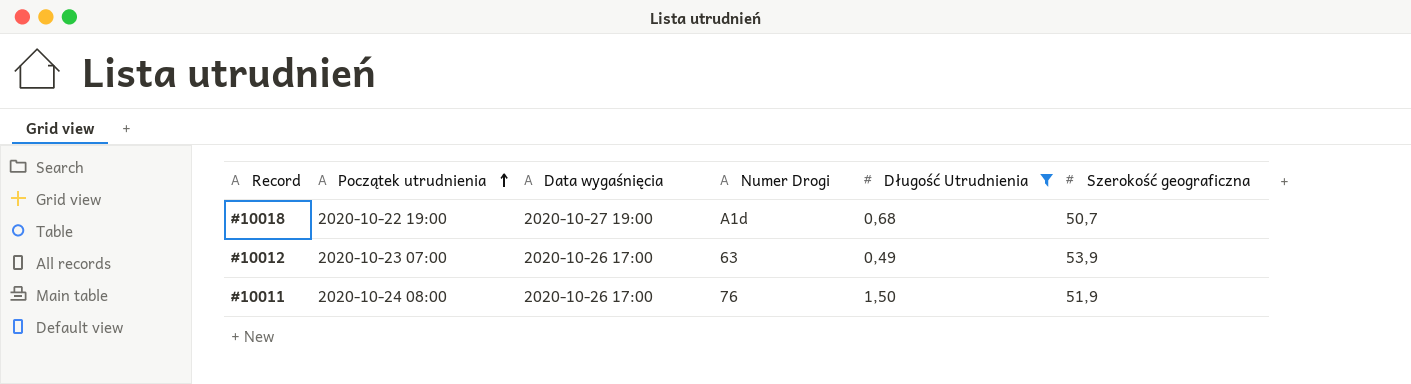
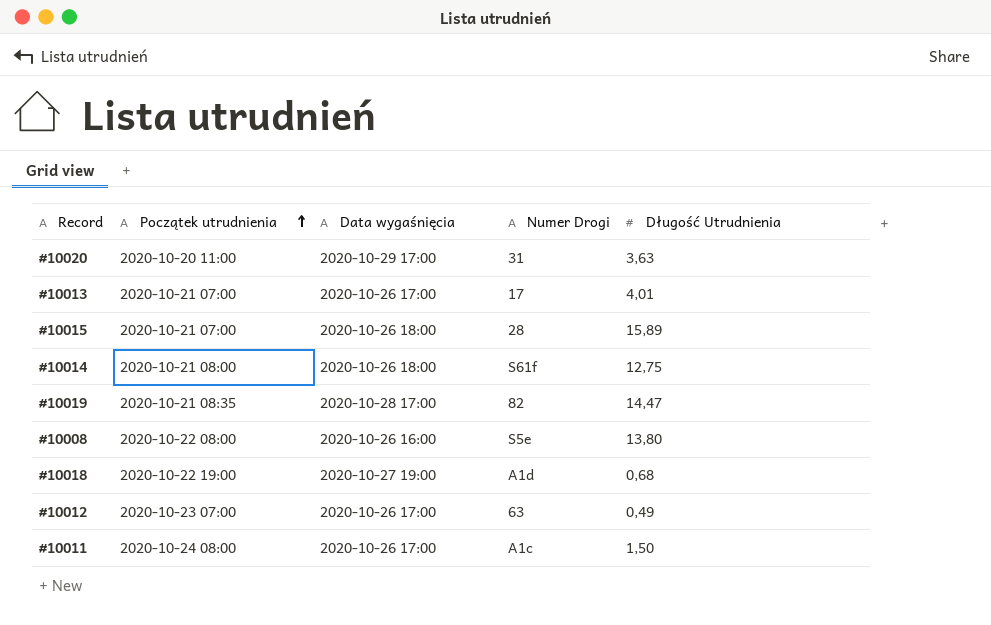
filter: Długość Utrudnienia <= 1,50 -> none
column Szerokość geograficzna | position: 6 -> none
#10011 | Numer Drogi: 76 -> A1c

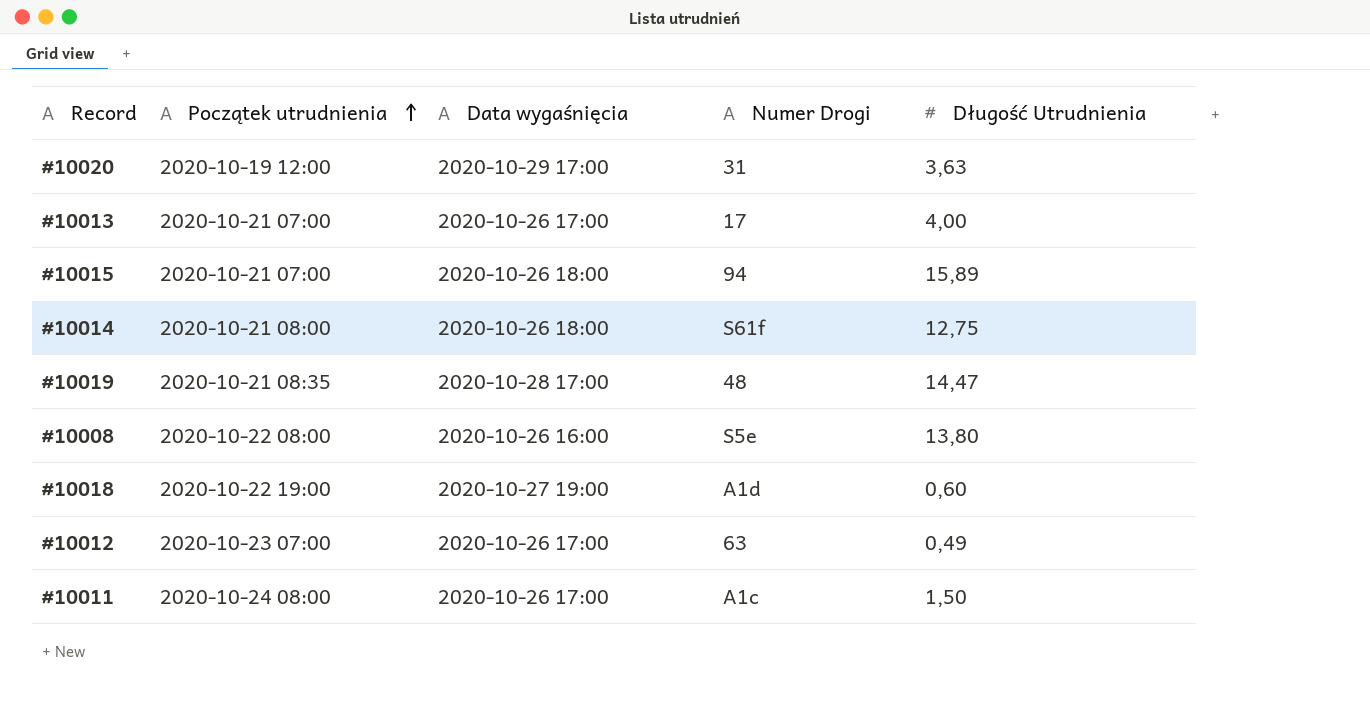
#10020 | Początek utrudnienia: 2020-10-20 11:00 -> 2020-10-19 12:00
#10013 | Długość Utrudnienia: 4,01 -> 4,00
#10015 | Numer Drogi: 28 -> 94
#10019 | Numer Drogi: 82 -> 48
#10018 | Długość Utrudnienia: 0,68 -> 0,60

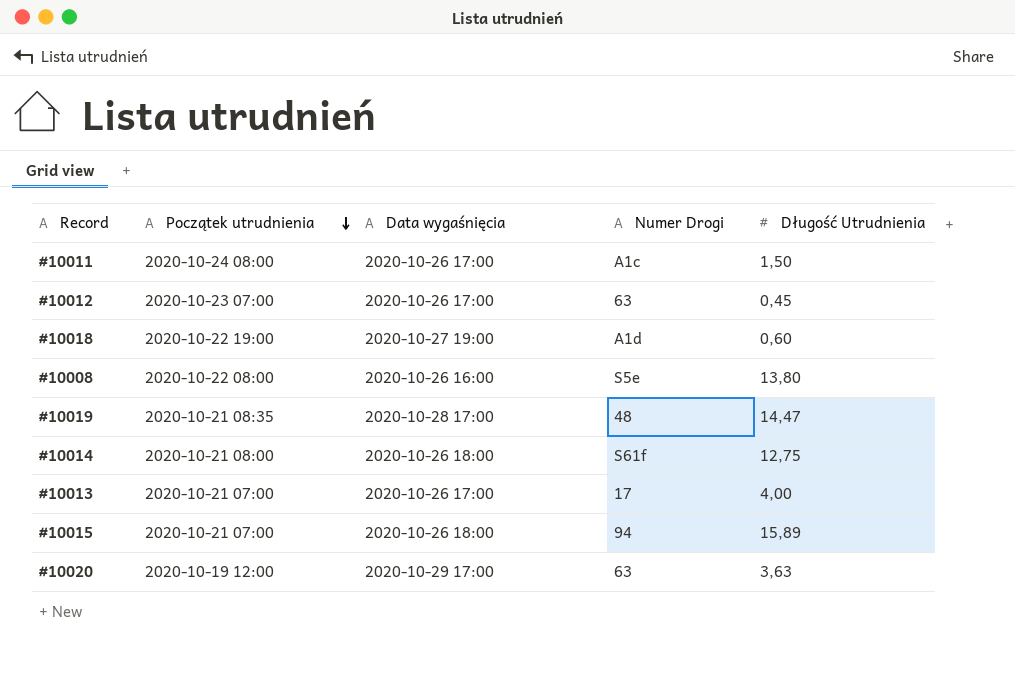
row order: Początek utrudnienia ascending -> Początek utrudnienia descending
#10012 | Długość Utrudnienia: 0,49 -> 0,45
#10020 | Numer Drogi: 31 -> 63

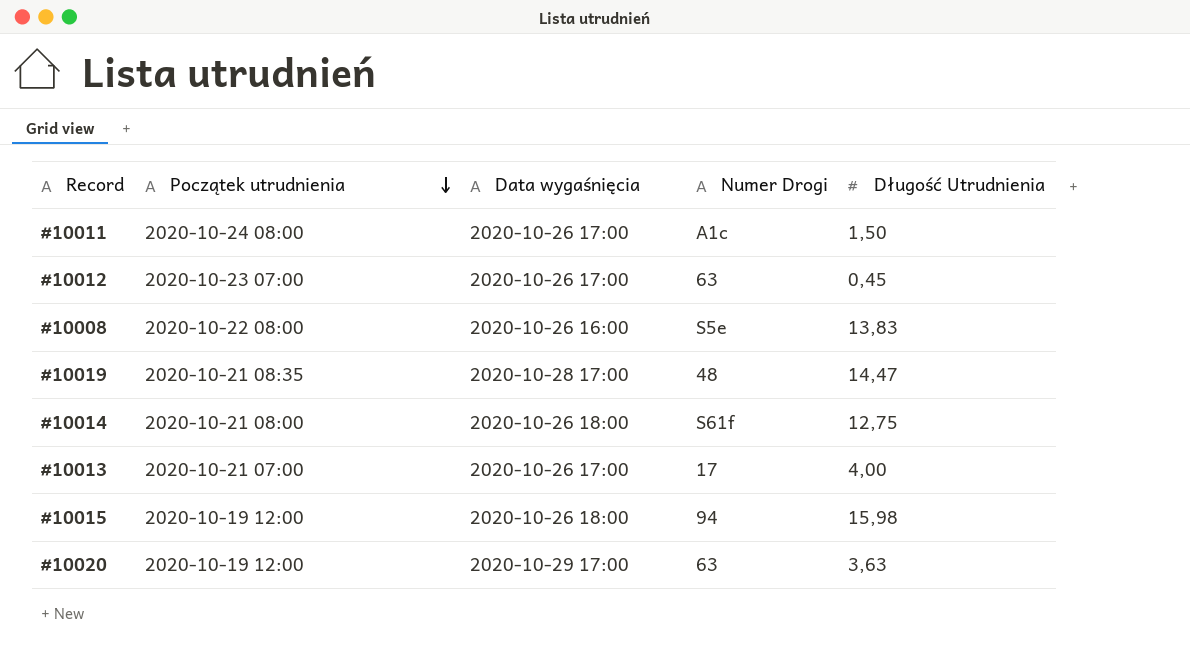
row #10018: 2020-10-22 19:00 | 2020-10-27 19:00 | A1d | 0,60 -> none
#10008 | Długość Utrudnienia: 13,80 -> 13,83
#10015 | Początek utrudnienia: 2020-10-21 07:00 -> 2020-10-19 12:00
#10015 | Długość Utrudnienia: 15,89 -> 15,98

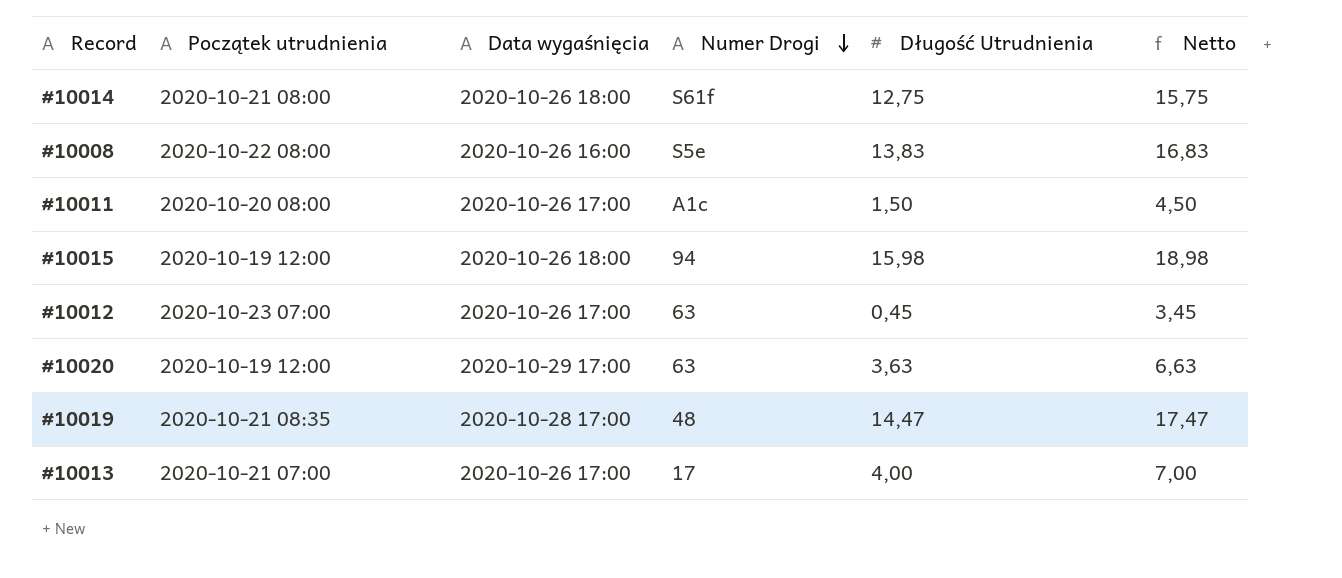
row order: Początek utrudnienia descending -> Numer Drogi descending
column Netto | formula: none -> [Długość Utrudnienia] + 3
#10011 | Początek utrudnienia: 2020-10-24 08:00 -> 2020-10-20 08:00

